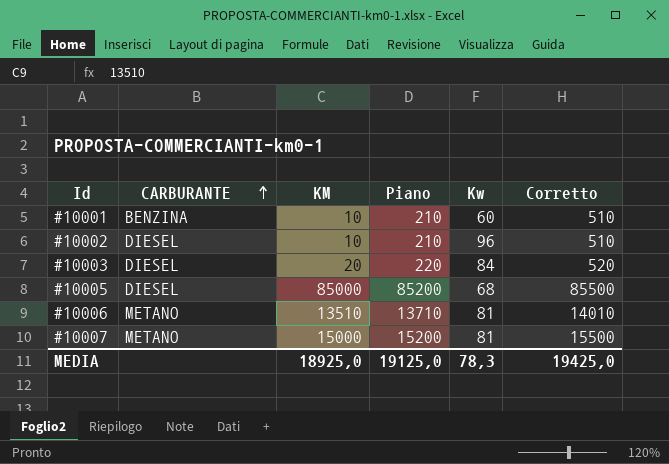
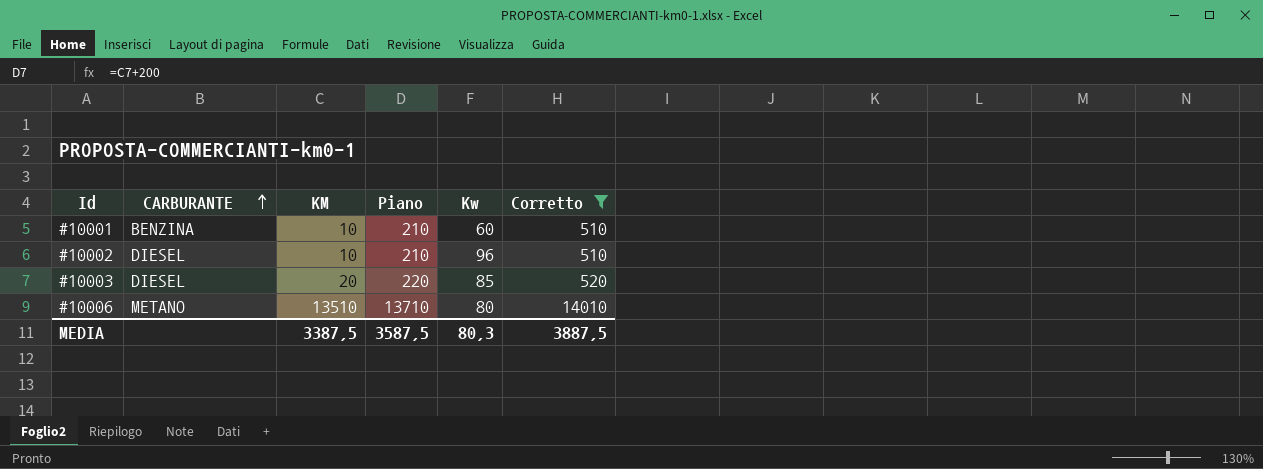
filter: none -> Corretto <= 14010
#10003 | Kw: 84 -> 85
#10006 | Kw: 81 -> 80
MEDIA | KM: 18925,0 -> 3387,5
MEDIA | Piano: 19125,0 -> 3587,5
MEDIA | Kw: 78,3 -> 80,3
MEDIA | Corretto: 19425,0 -> 3887,5

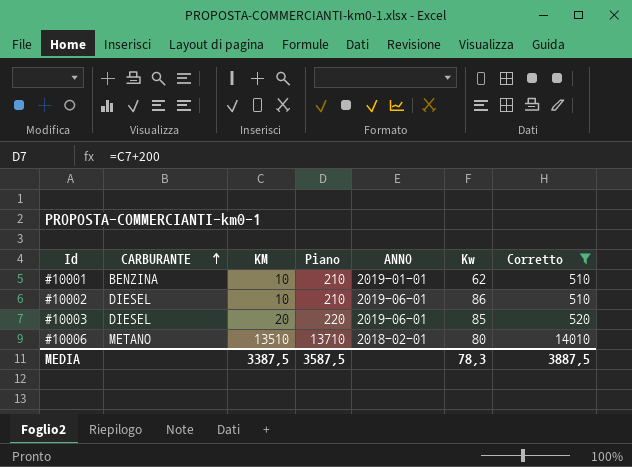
column ANNO | position: none -> 5
#10001 | Kw: 60 -> 62
#10002 | Kw: 96 -> 86
MEDIA | Kw: 80,3 -> 78,3

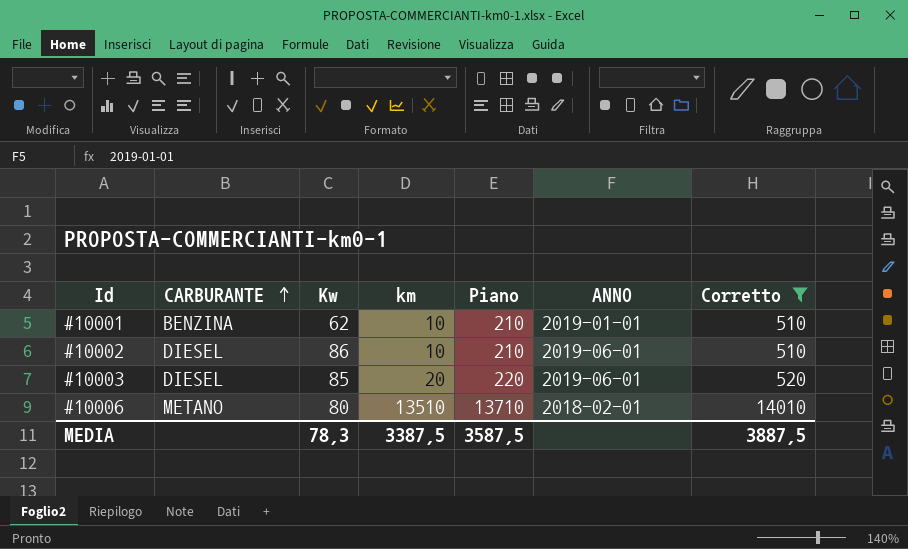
column Kw | position: 6 -> 3
column name: KM -> km

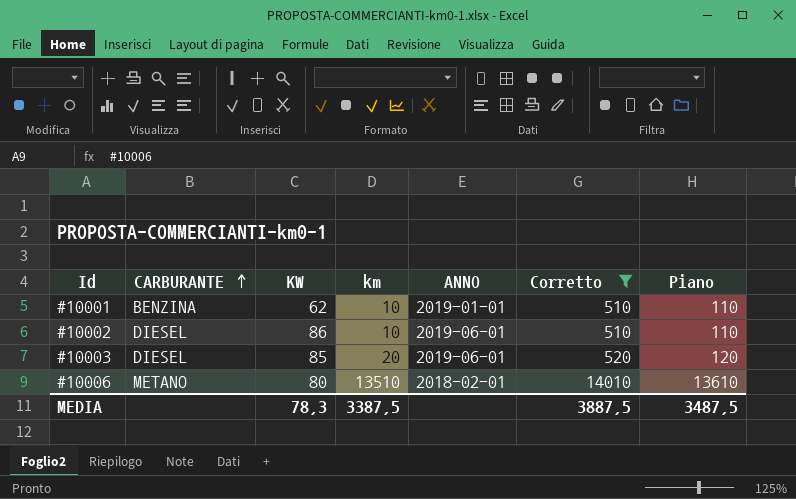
column name: Kw -> KW
column Piano | formula: [km] + 200 -> [km] + 100
column Piano | position: 5 -> 7
MEDIA | Piano: 3587,5 -> 3487,5

